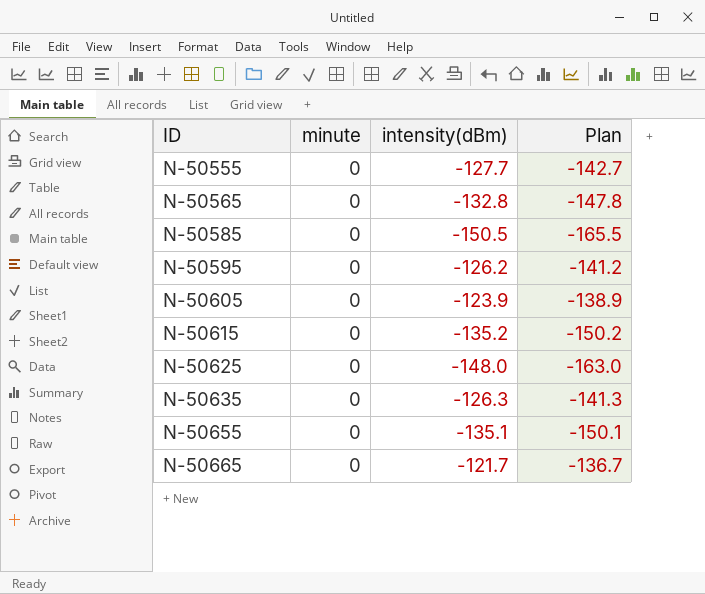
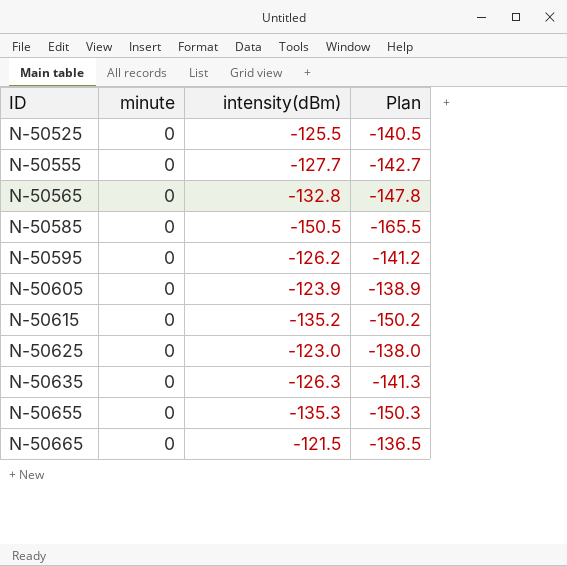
row N-50525: none -> 0 | -125.5 | -140.5
N-50625 | intensity(dBm): -148.0 -> -123.0
N-50625 | Plan: -163.0 -> -138.0
N-50655 | intensity(dBm): -135.1 -> -135.3
N-50655 | Plan: -150.1 -> -150.3
N-50665 | intensity(dBm): -121.7 -> -121.5
N-50665 | Plan: -136.7 -> -136.5

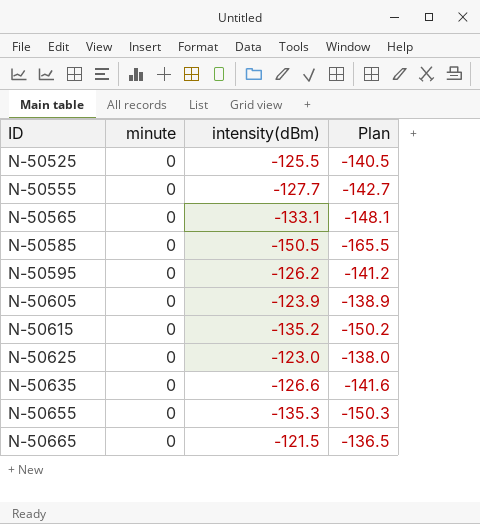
N-50565 | intensity(dBm): -132.8 -> -133.1
N-50565 | Plan: -147.8 -> -148.1
N-50635 | intensity(dBm): -126.3 -> -126.6
N-50635 | Plan: -141.3 -> -141.6

